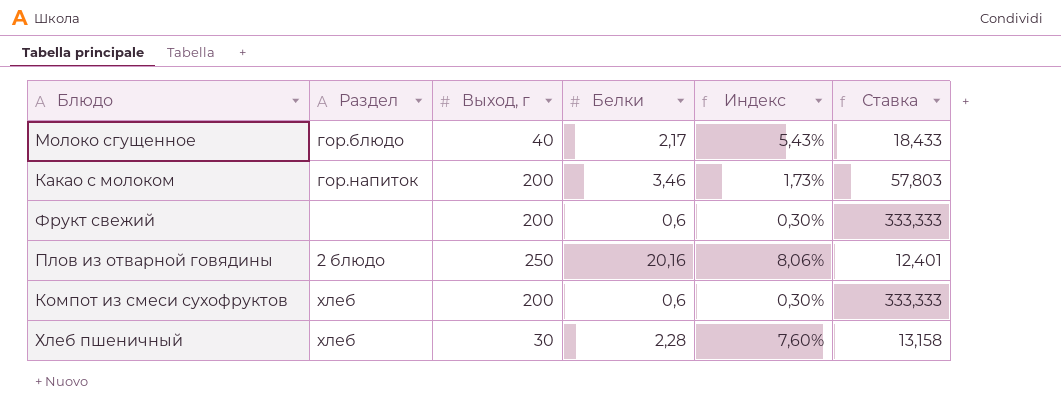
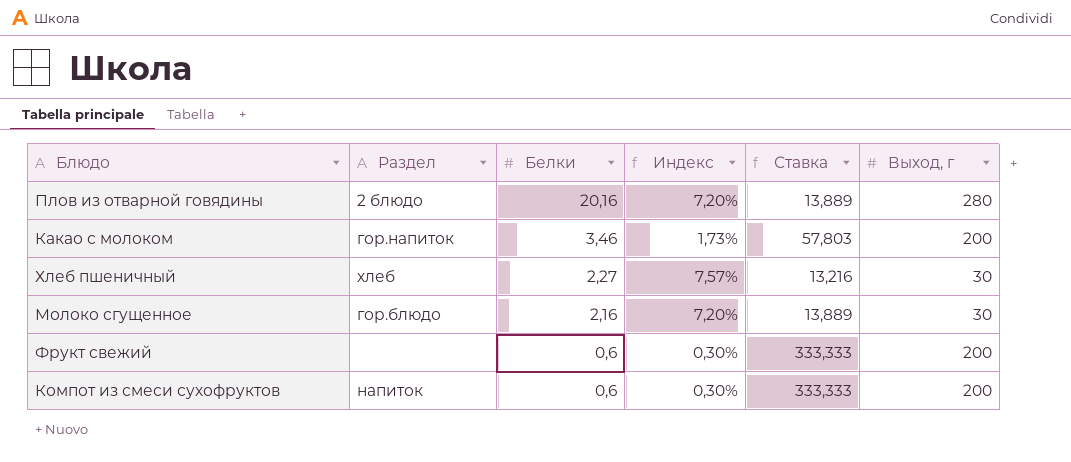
row order: none -> Белки descending
column Выход, г | position: 3 -> 6
Плов из отварной говядины | Индекс: 8,06% -> 7,20%
Плов из отварной говядины | Ставка: 12,401 -> 13,889
Плов из отварной говядины | Выход, г: 250 -> 280
Хлеб пшеничный | Белки: 2,28 -> 2,27
Хлеб пшеничный | Индекс: 7,60% -> 7,57%
Хлеб пшеничный | Ставка: 13,158 -> 13,216
Молоко сгущенное | Белки: 2,17 -> 2,16
Молоко сгущенное | Индекс: 5,43% -> 7,20%
Молоко сгущенное | Ставка: 18,433 -> 13,889
Молоко сгущенное | Выход, г: 40 -> 30
Компот из смеси сухофруктов | Раздел: хлеб -> напиток

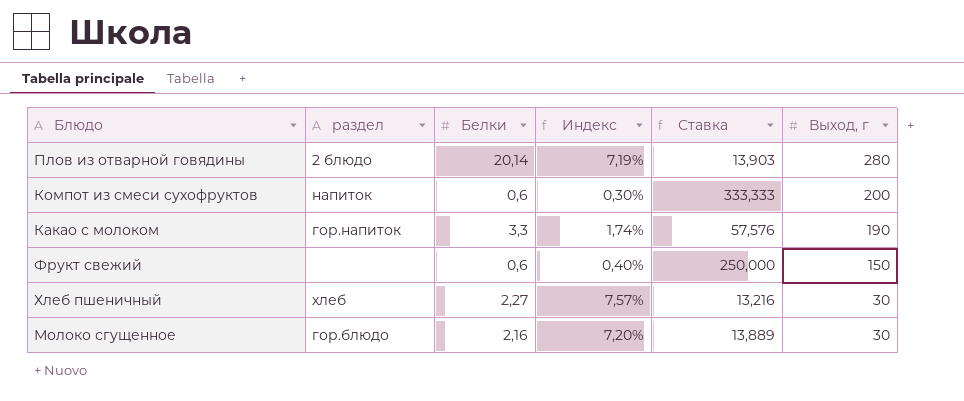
row order: Белки descending -> Выход, г descending
column name: Раздел -> раздел
Плов из отварной говядины | Белки: 20,16 -> 20,14
Плов из отварной говядины | Индекс: 7,20% -> 7,19%
Плов из отварной говядины | Ставка: 13,889 -> 13,903
Какао с молоком | Белки: 3,46 -> 3,3
Какао с молоком | Индекс: 1,73% -> 1,74%
Какао с молоком | Ставка: 57,803 -> 57,576
Какао с молоком | Выход, г: 200 -> 190
Фрукт свежий | Индекс: 0,30% -> 0,40%
Фрукт свежий | Ставка: 333,333 -> 250,000
Фрукт свежий | Выход, г: 200 -> 150

